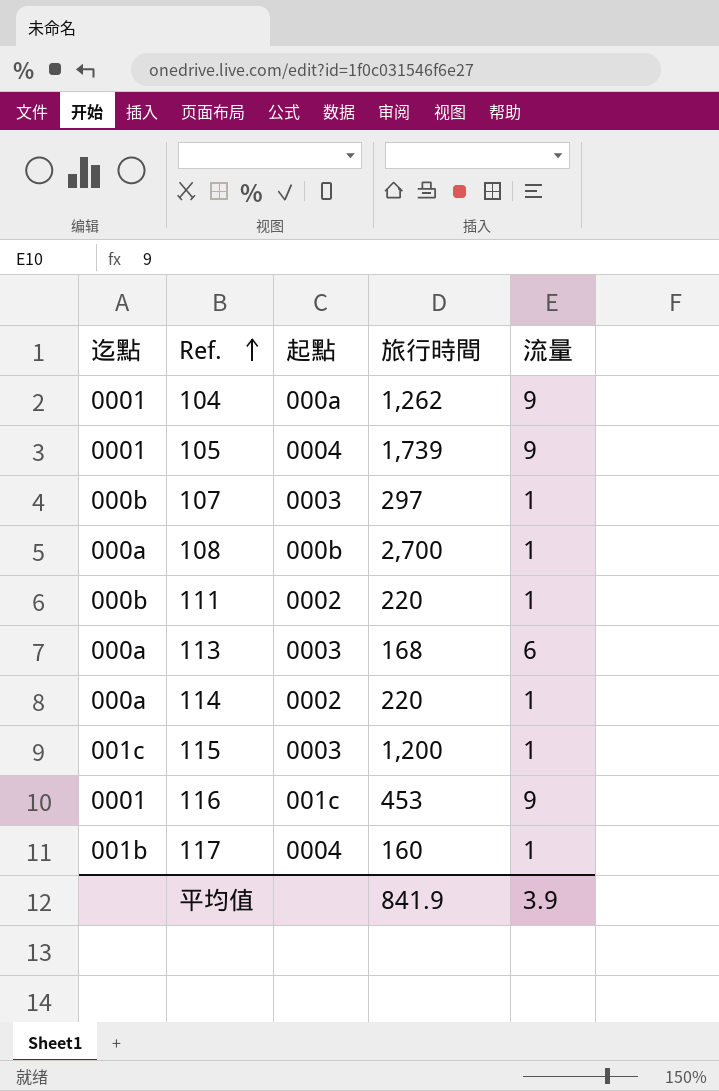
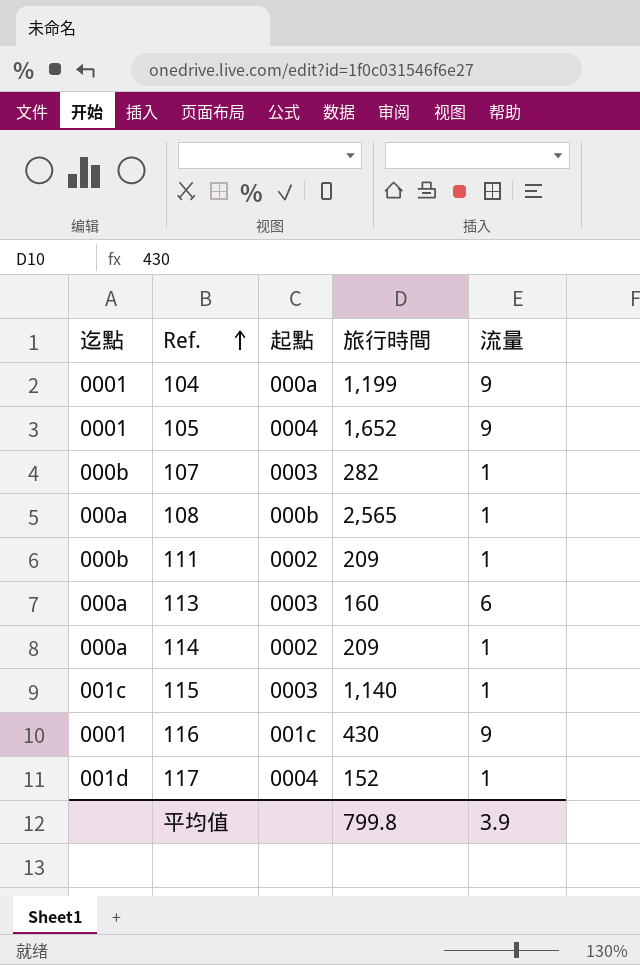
104 | 旅行時間: 1,262 -> 1,199
105 | 旅行時間: 1,739 -> 1,652
107 | 旅行時間: 297 -> 282
108 | 旅行時間: 2,700 -> 2,565
111 | 旅行時間: 220 -> 209
113 | 旅行時間: 168 -> 160
114 | 旅行時間: 220 -> 209
115 | 旅行時間: 1,200 -> 1,140
116 | 旅行時間: 453 -> 430
117 | 迄點: 001b -> 001d
117 | 旅行時間: 160 -> 152
平均值 | 旅行時間: 841.9 -> 799.8

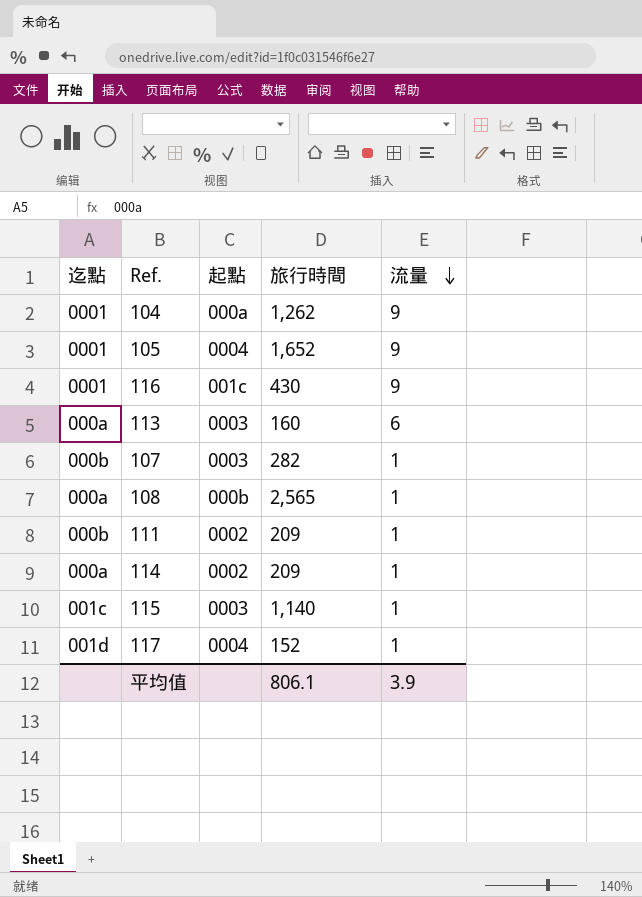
row order: Ref. ascending -> 流量 descending
104 | 旅行時間: 1,199 -> 1,262
平均值 | 旅行時間: 799.8 -> 806.1

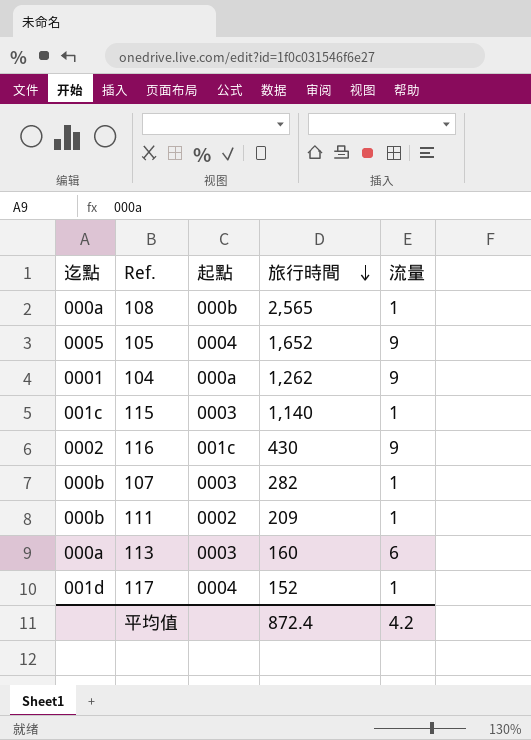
row order: 流量 descending -> 旅行時間 descending
row 114: 000a | 0002 | 209 | 1 -> none
105 | 迄點: 0001 -> 0005
116 | 迄點: 0001 -> 0002
平均值 | 旅行時間: 806.1 -> 872.4
平均值 | 流量: 3.9 -> 4.2

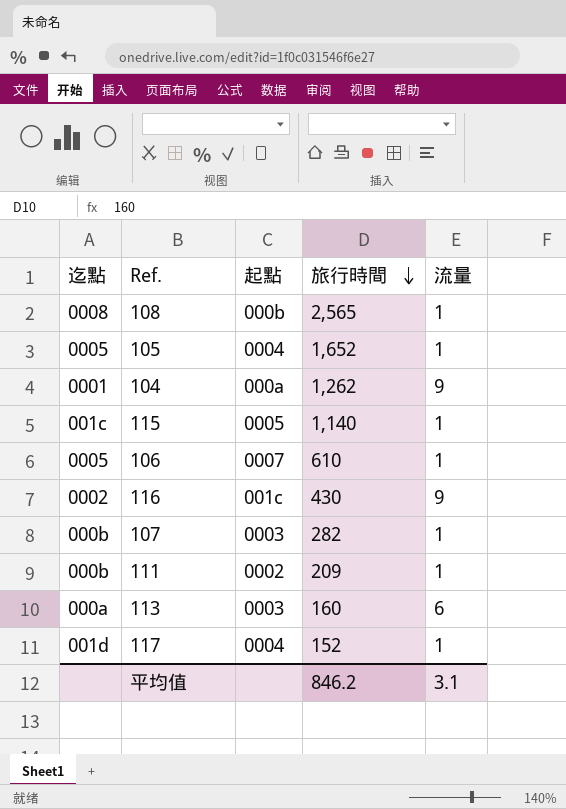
108 | 迄點: 000a -> 0008
105 | 流量: 9 -> 1
115 | 起點: 0003 -> 0005
row 106: none -> 0005 | 0007 | 610 | 1
平均值 | 旅行時間: 872.4 -> 846.2
平均值 | 流量: 4.2 -> 3.1

